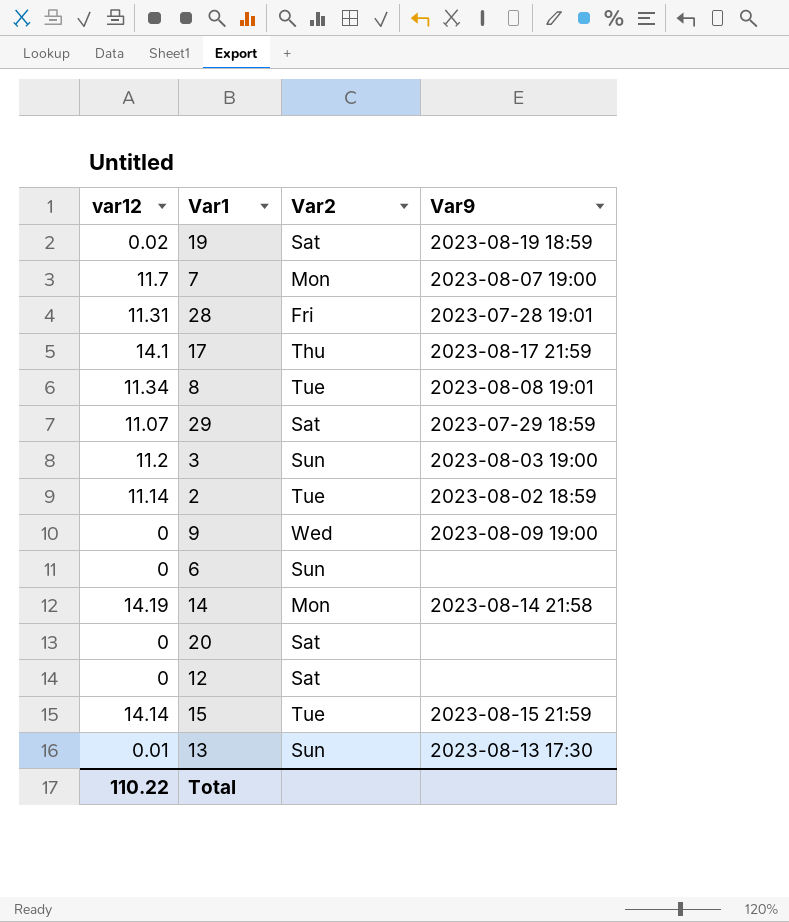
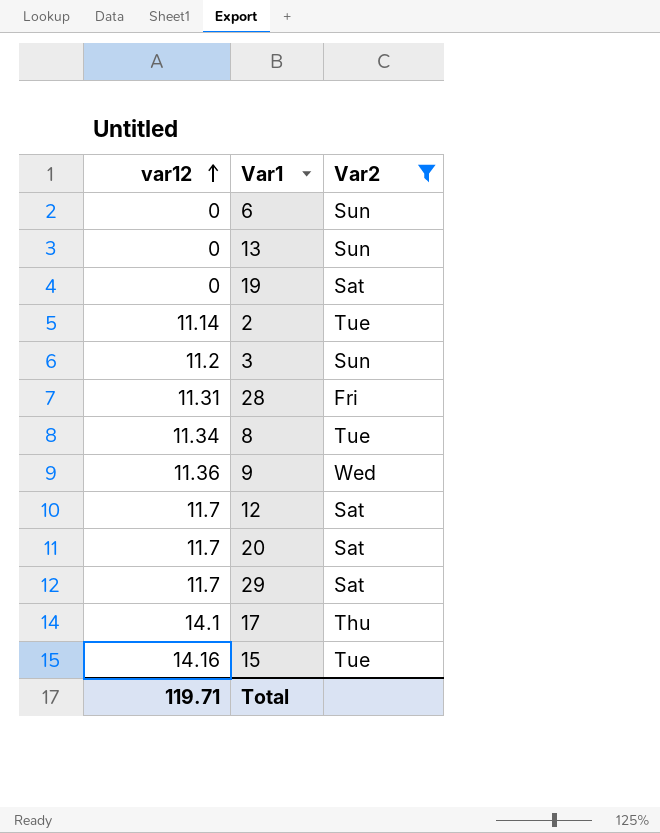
filter: none -> Var2 != Mon
row order: none -> var12 ascending
column Var9 | position: 4 -> none
13 | var12: 0.01 -> 0
19 | var12: 0.02 -> 0
9 | var12: 0 -> 11.36
12 | var12: 0 -> 11.7
20 | var12: 0 -> 11.7
29 | var12: 11.07 -> 11.7
15 | var12: 14.14 -> 14.16
Total | var12: 110.22 -> 119.71

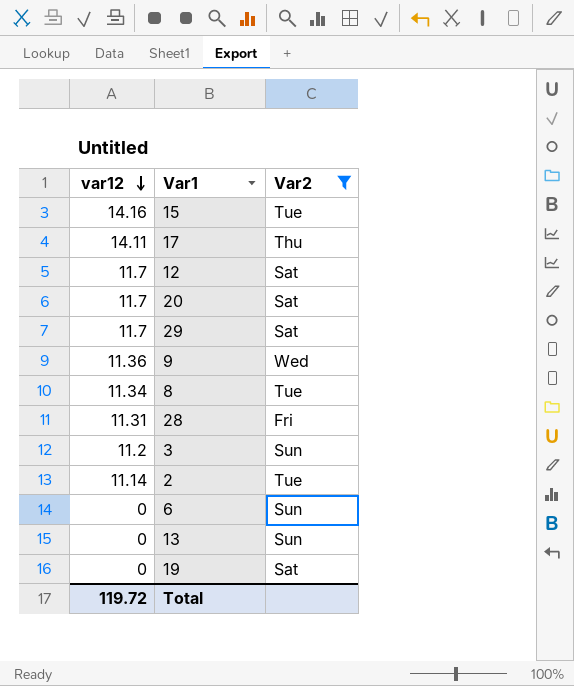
row order: var12 ascending -> var12 descending
17 | var12: 14.1 -> 14.11
Total | var12: 119.71 -> 119.72

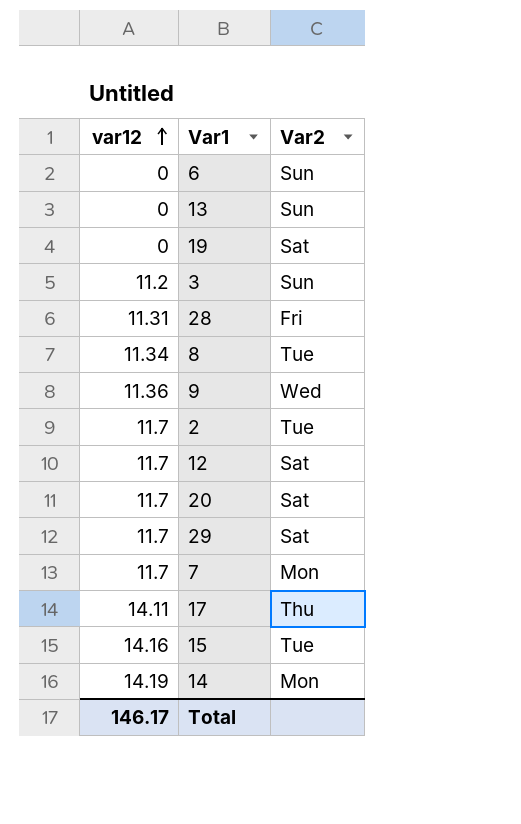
filter: Var2 != Mon -> none
row order: var12 descending -> var12 ascending
2 | var12: 11.14 -> 11.7
Total | var12: 119.72 -> 146.17

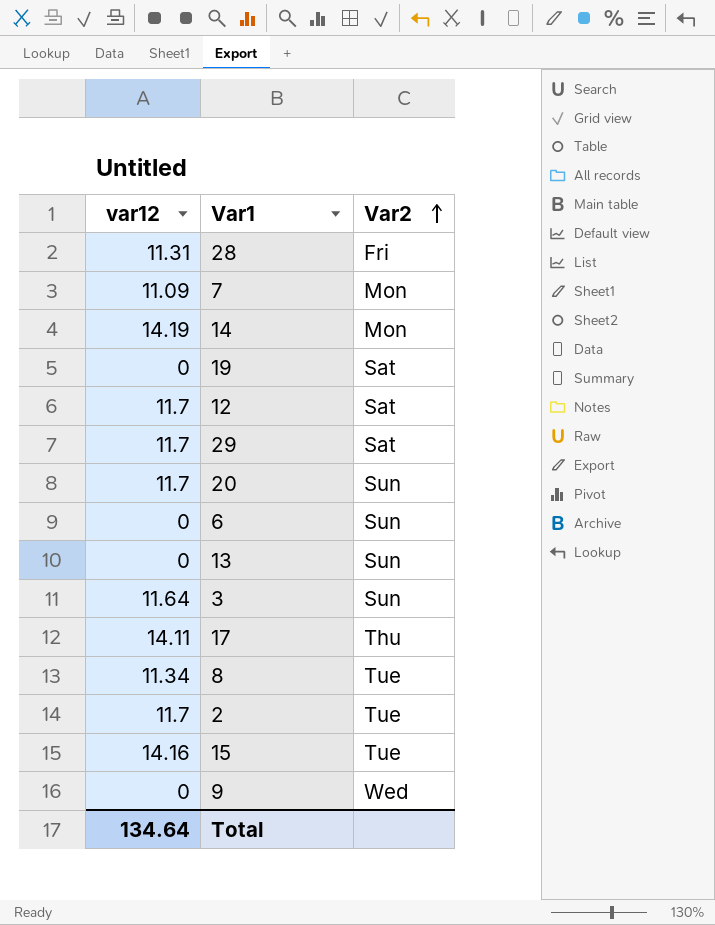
row order: var12 ascending -> Var2 ascending
7 | var12: 11.7 -> 11.09
20 | Var2: Sat -> Sun
3 | var12: 11.2 -> 11.64
9 | var12: 11.36 -> 0
Total | var12: 146.17 -> 134.64

